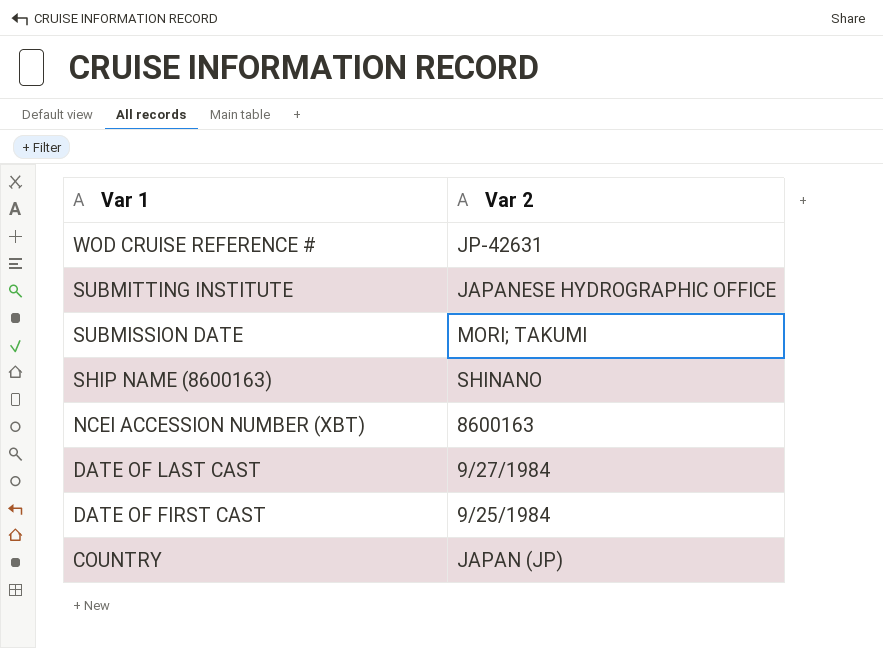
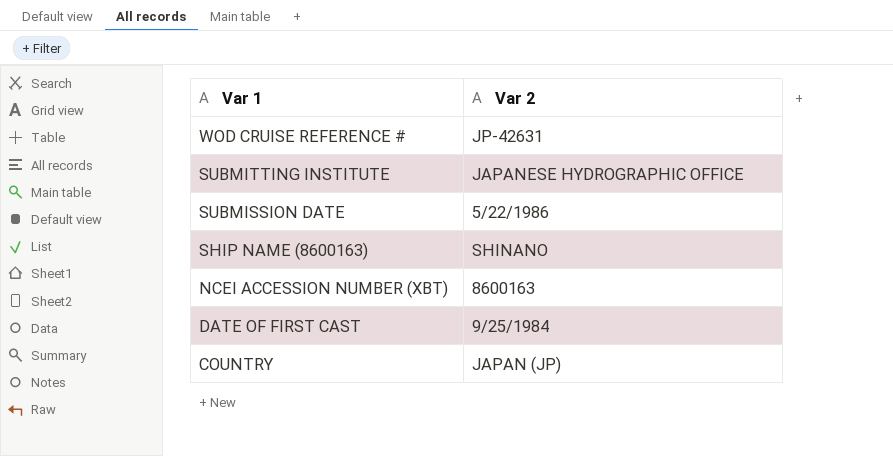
row DATE OF LAST CAST: 9/27/1984 -> none
SUBMISSION DATE | Var 2: MORI; TAKUMI -> 5/22/1986

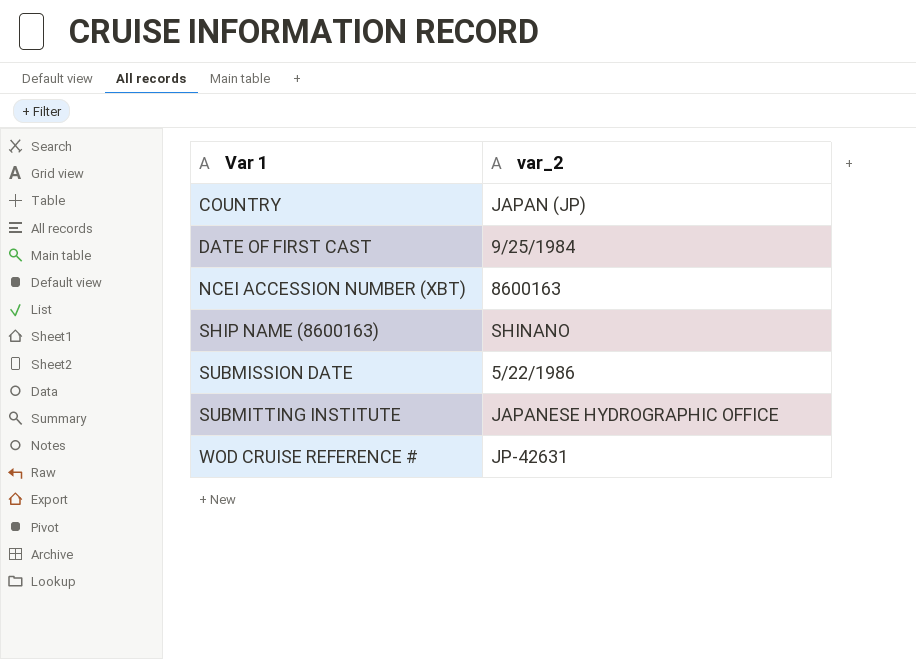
row order: Var 1 descending -> Var 1 ascending
column name: Var 2 -> var_2

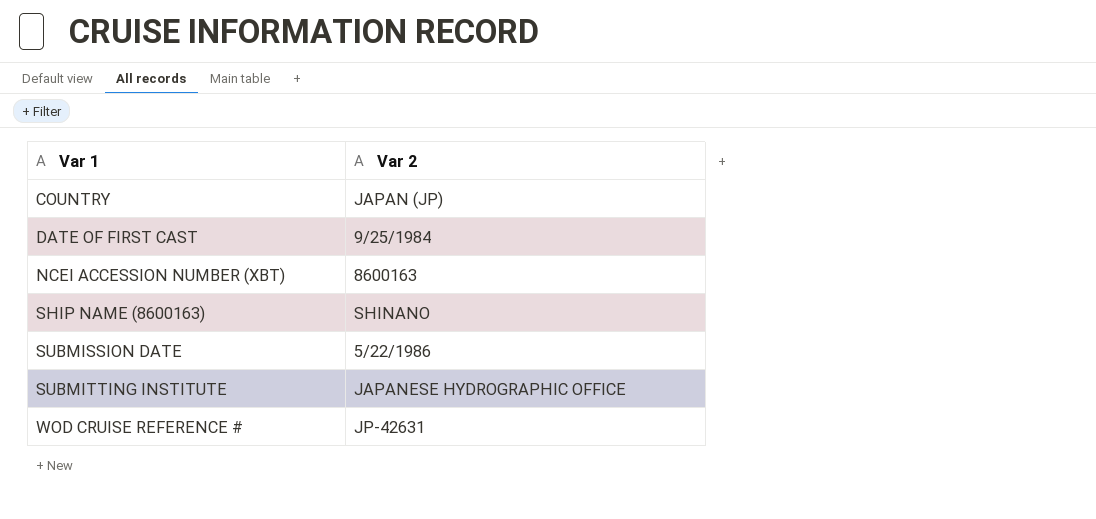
column name: var_2 -> Var 2

